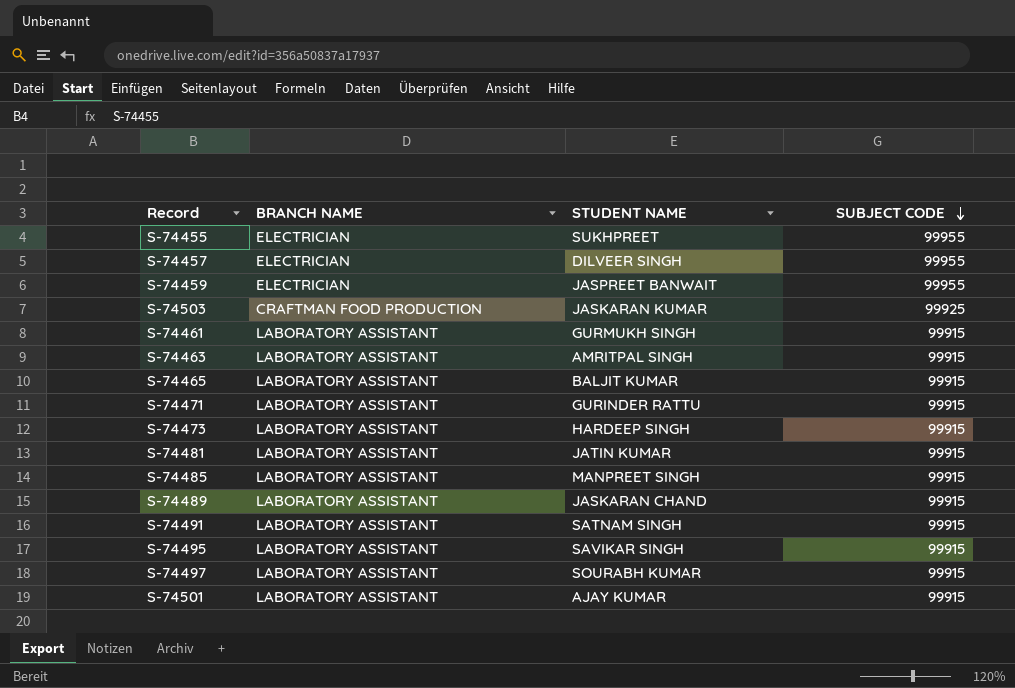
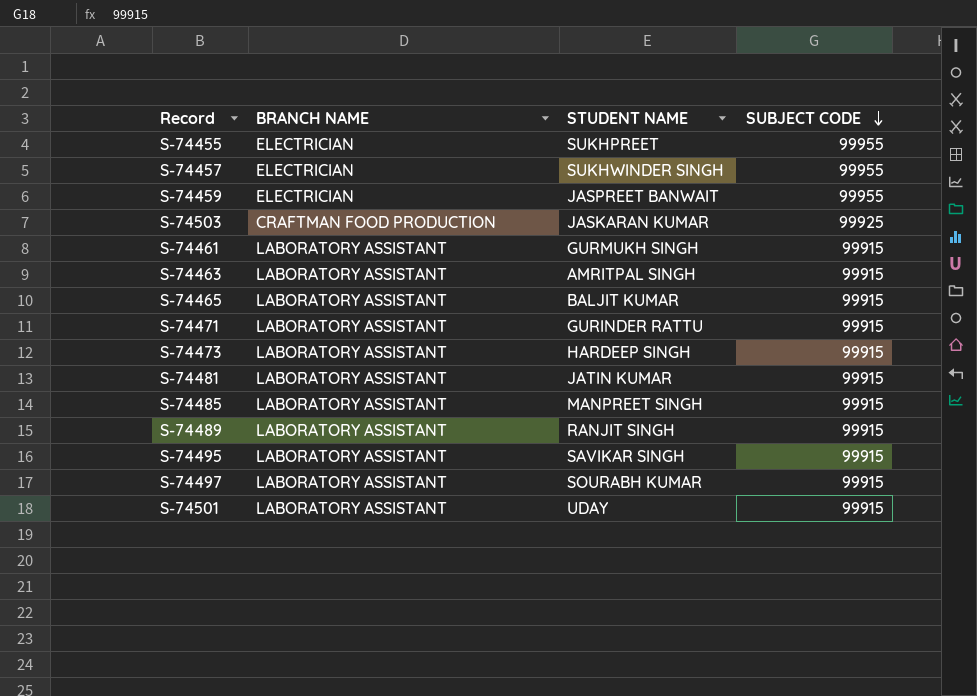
row S-74491: LABORATORY ASSISTANT | SATNAM SINGH | 99915 -> none
S-74457 | STUDENT NAME: DILVEER SINGH -> SUKHWINDER SINGH
S-74489 | STUDENT NAME: JASKARAN CHAND -> RANJIT SINGH
S-74501 | STUDENT NAME: AJAY KUMAR -> UDAY

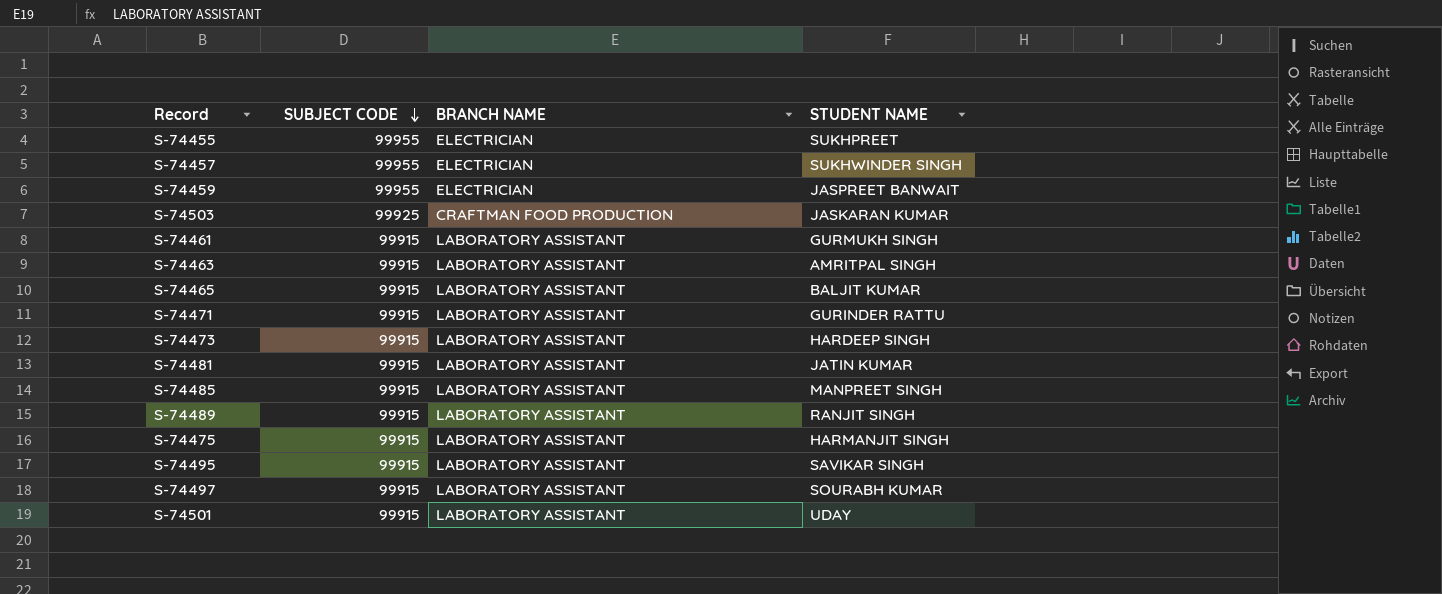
column SUBJECT CODE | position: 4 -> 2
row S-74475: none -> 99915 | LABORATORY ASSISTANT | HARMANJIT SINGH

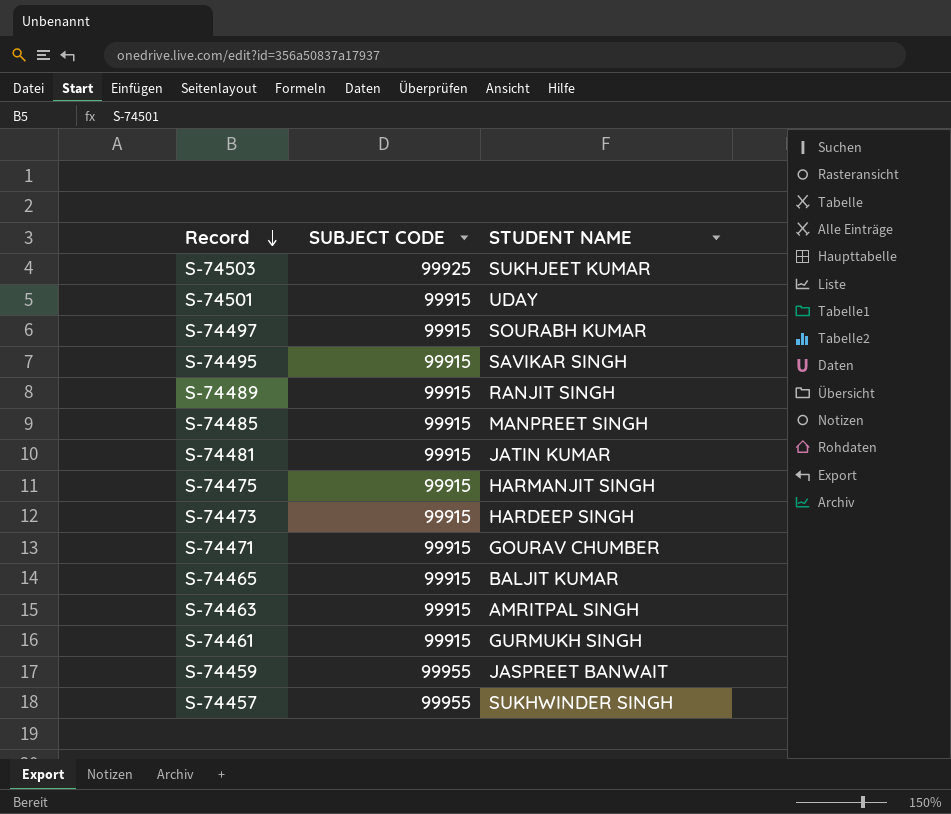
row order: SUBJECT CODE descending -> Record descending
column BRANCH NAME | position: 3 -> none
row S-74455: 99955 | ELECTRICIAN | SUKHPREET -> none
S-74503 | STUDENT NAME: JASKARAN KUMAR -> SUKHJEET KUMAR
S-74471 | STUDENT NAME: GURINDER RATTU -> GOURAV CHUMBER

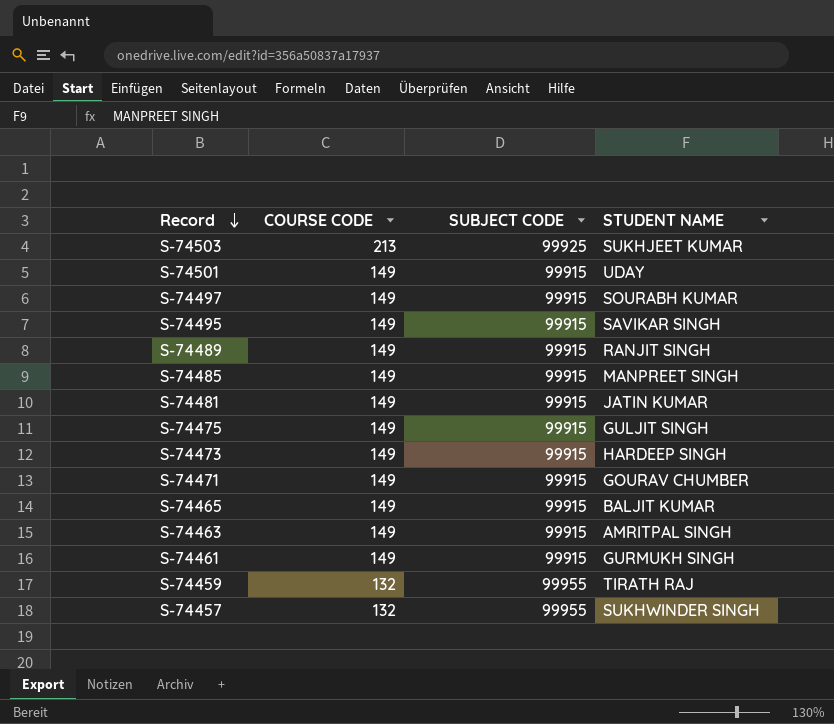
column COURSE CODE | position: none -> 2
S-74475 | STUDENT NAME: HARMANJIT SINGH -> GULJIT SINGH
S-74459 | STUDENT NAME: JASPREET BANWAIT -> TIRATH RAJ

